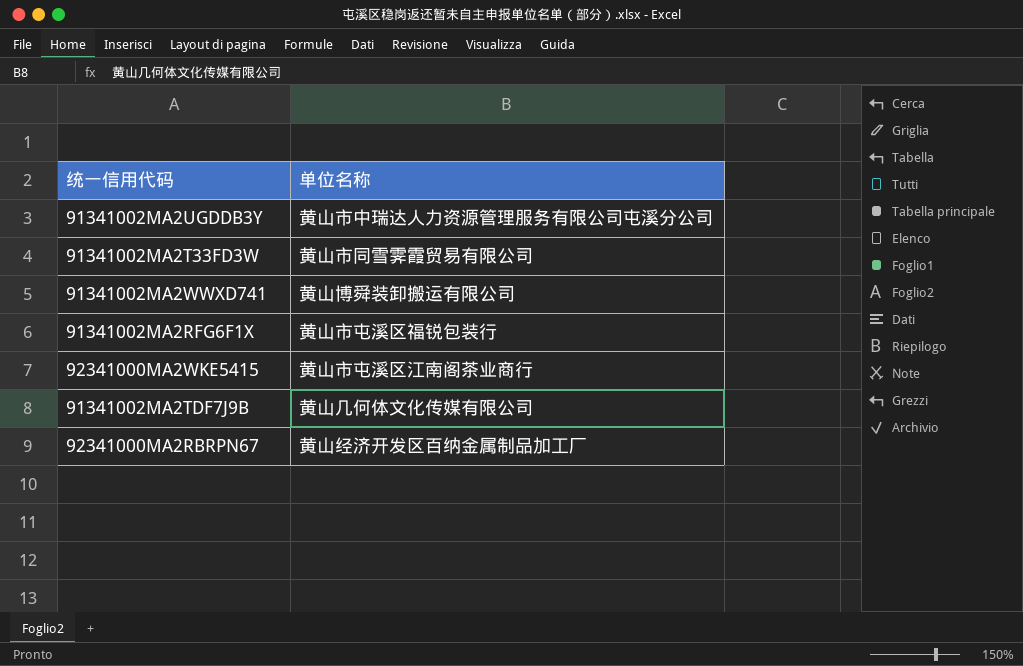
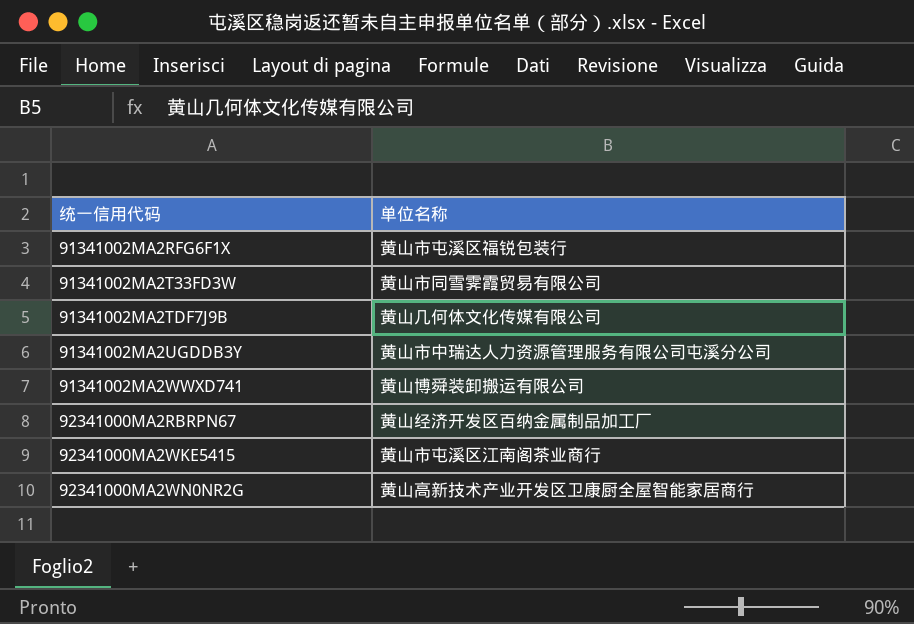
row order: none -> 统一信用代码 ascending
row 92341000MA2WN0NR2G: none -> 黄山高新技术产业开发区卫康厨全屋智能家居商行

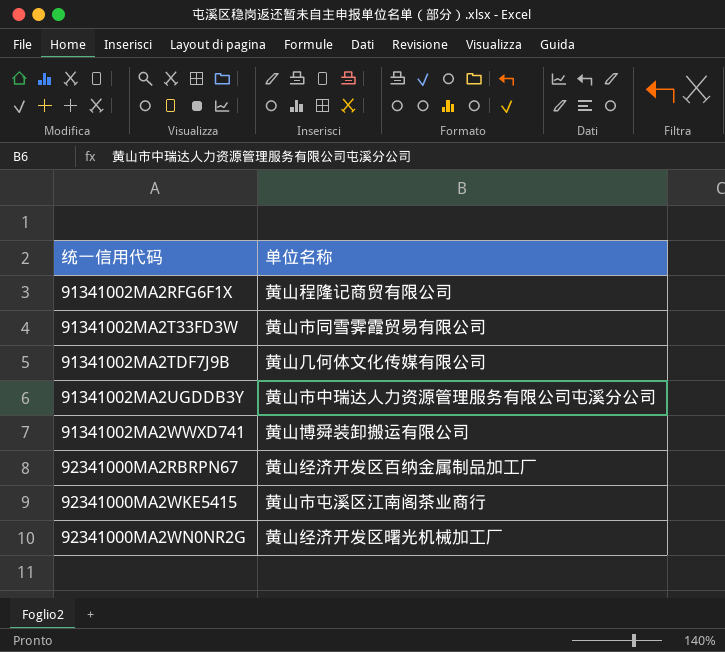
91341002MA2RFG6F1X | 单位名称: 黄山市屯溪区福锐包装行 -> 黄山程隆记商贸有限公司
92341000MA2WN0NR2G | 单位名称: 黄山高新技术产业开发区卫康厨全屋智能家居商行 -> 黄山经济开发区曙光机械加工厂

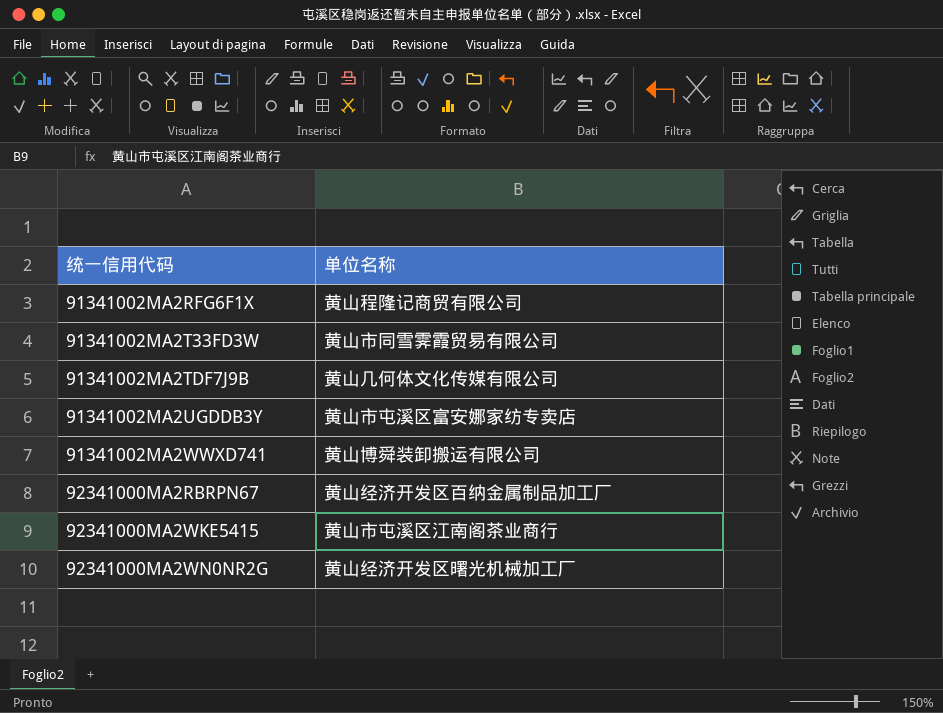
91341002MA2UGDDB3Y | 单位名称: 黄山市中瑞达人力资源管理服务有限公司屯溪分公司 -> 黄山市屯溪区富安娜家纺专卖店

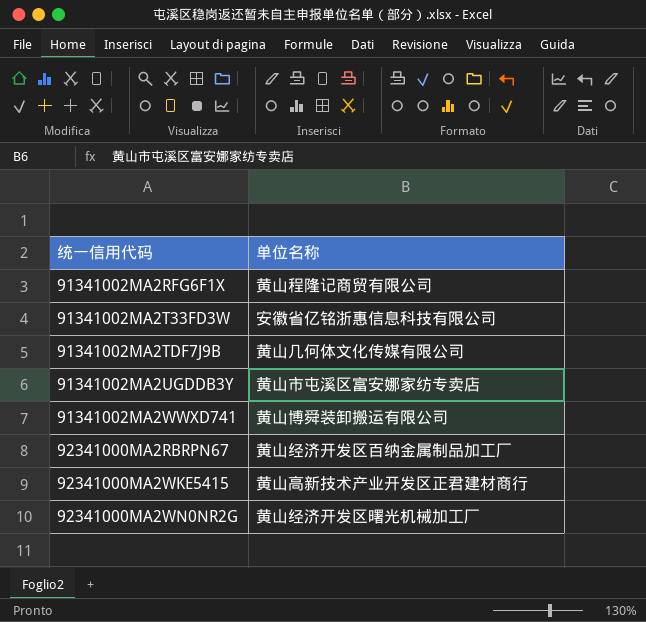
91341002MA2T33FD3W | 单位名称: 黄山市同雪霁霞贸易有限公司 -> 安徽省亿铭浙惠信息科技有限公司
92341000MA2WKE5415 | 单位名称: 黄山市屯溪区江南阁茶业商行 -> 黄山高新技术产业开发区正君建材商行

